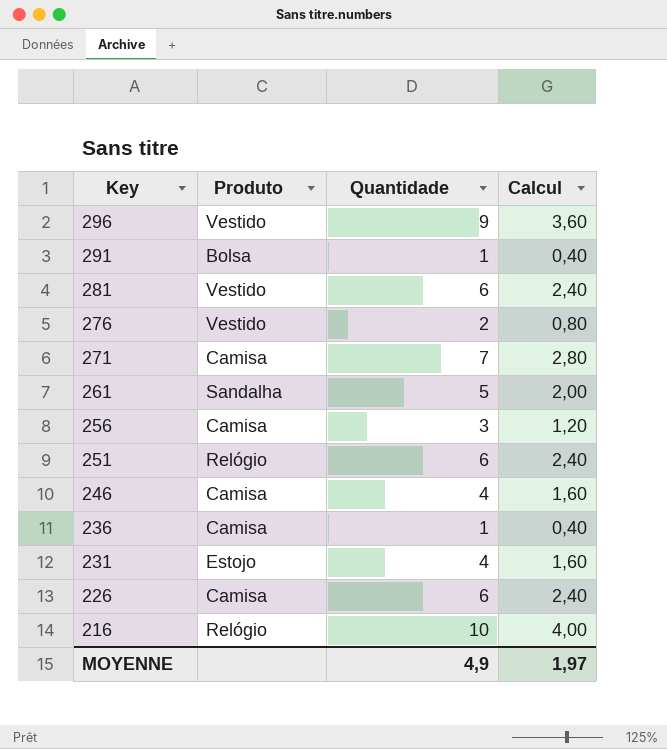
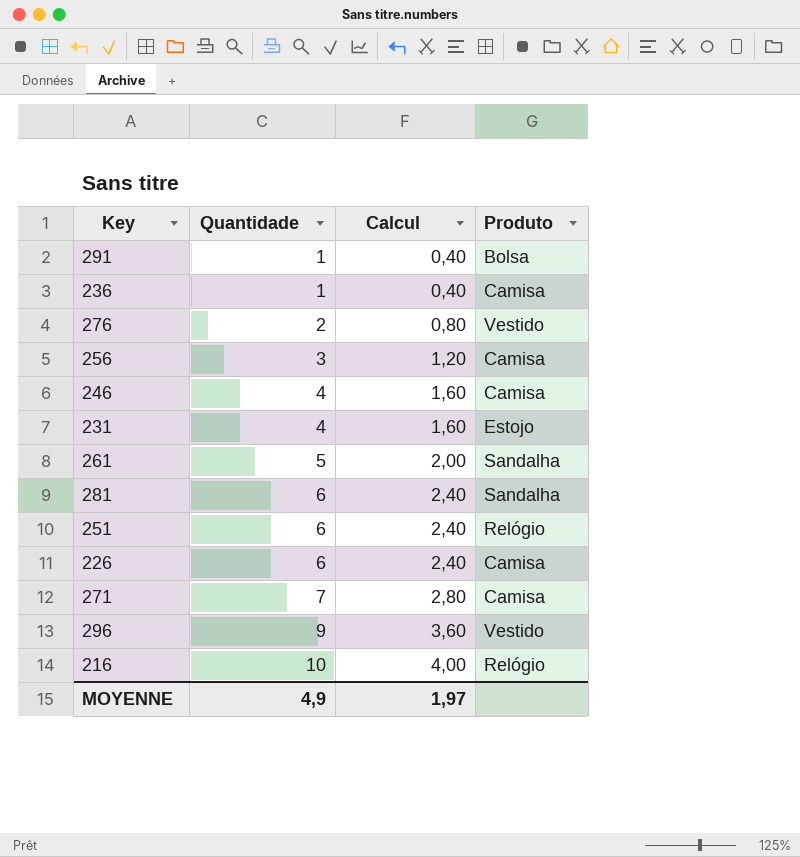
row order: Key descending -> Quantidade ascending
column Produto | position: 2 -> 4
281 | Produto: Vestido -> Sandalha

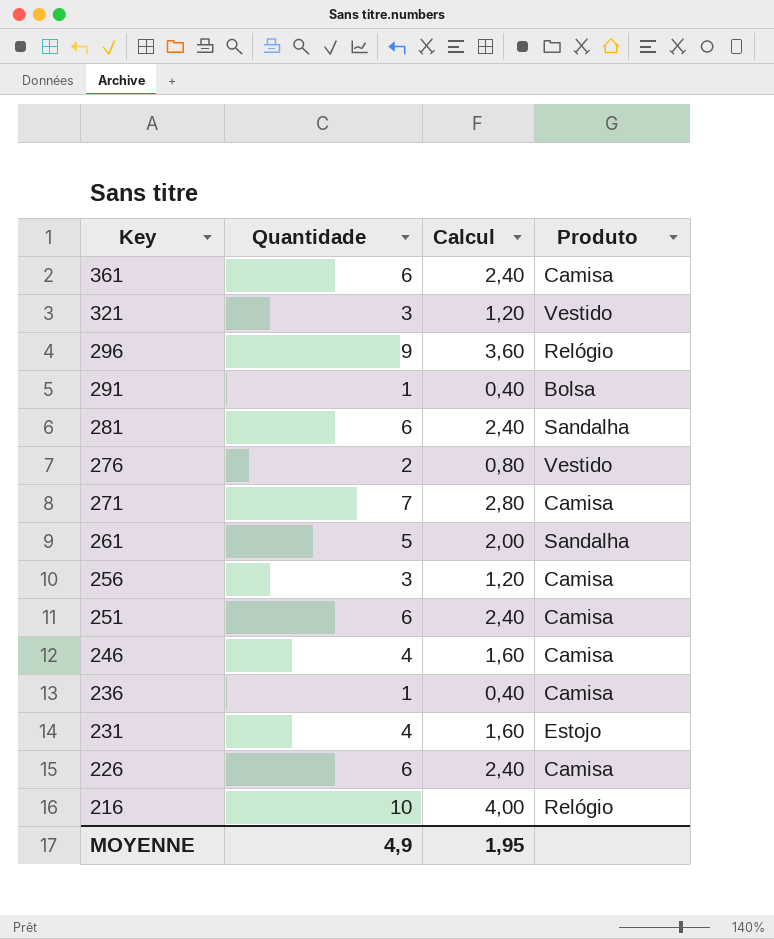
row order: Quantidade ascending -> Key descending
row 361: none -> 6 | 2,40 | Camisa
row 321: none -> 3 | 1,20 | Vestido
296 | Produto: Vestido -> Relógio
251 | Produto: Relógio -> Camisa
MOYENNE | Calcul: 1,97 -> 1,95

